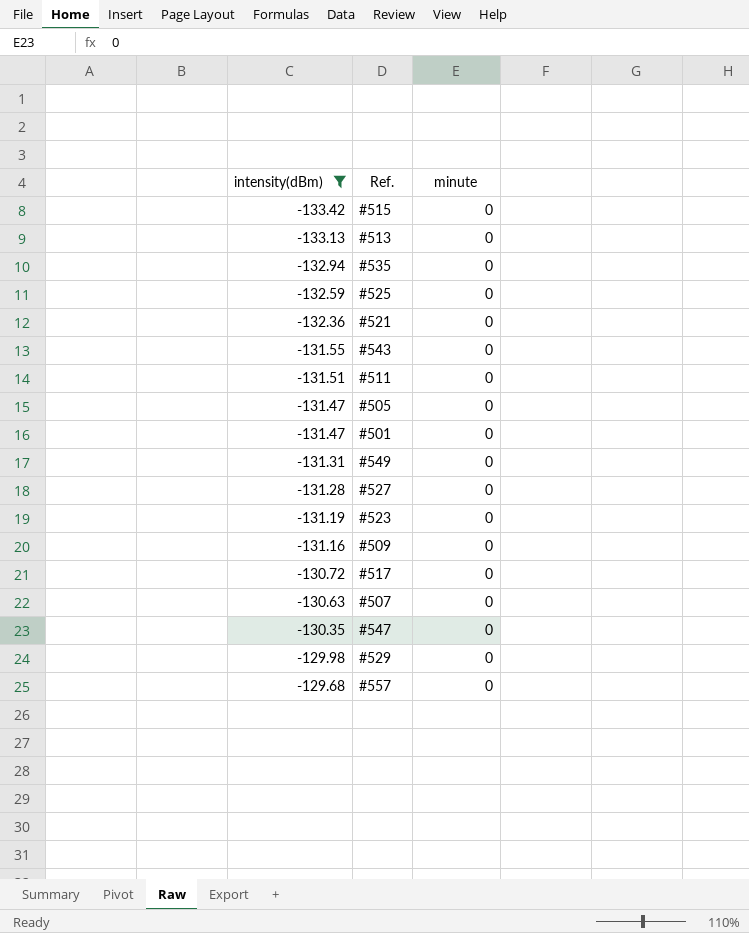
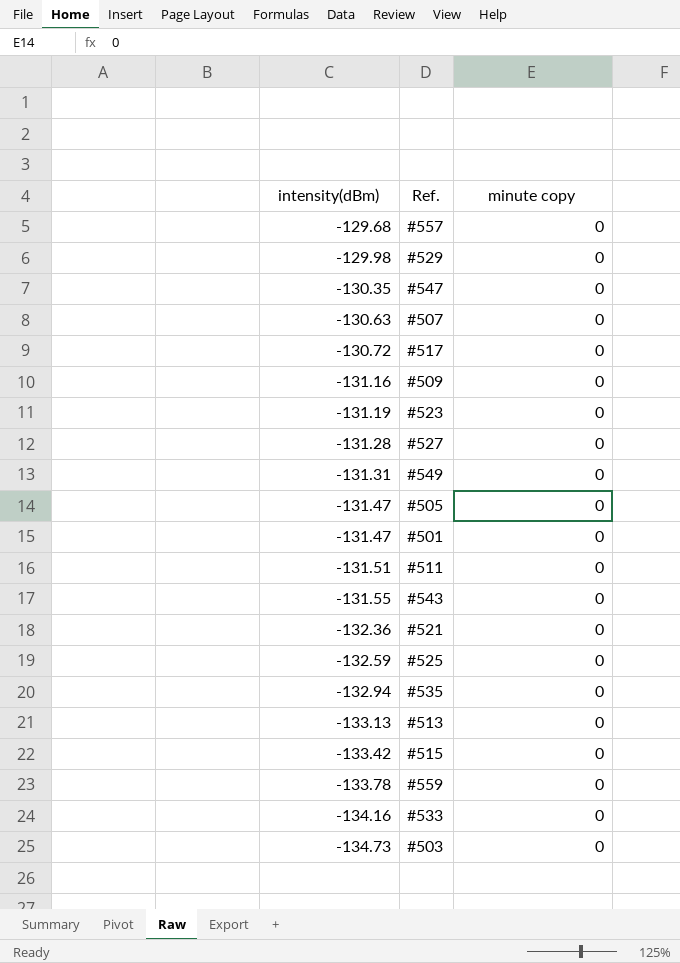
filter: intensity(dBm) >= -133.42 -> none
row order: intensity(dBm) ascending -> intensity(dBm) descending
column name: minute -> minute copy

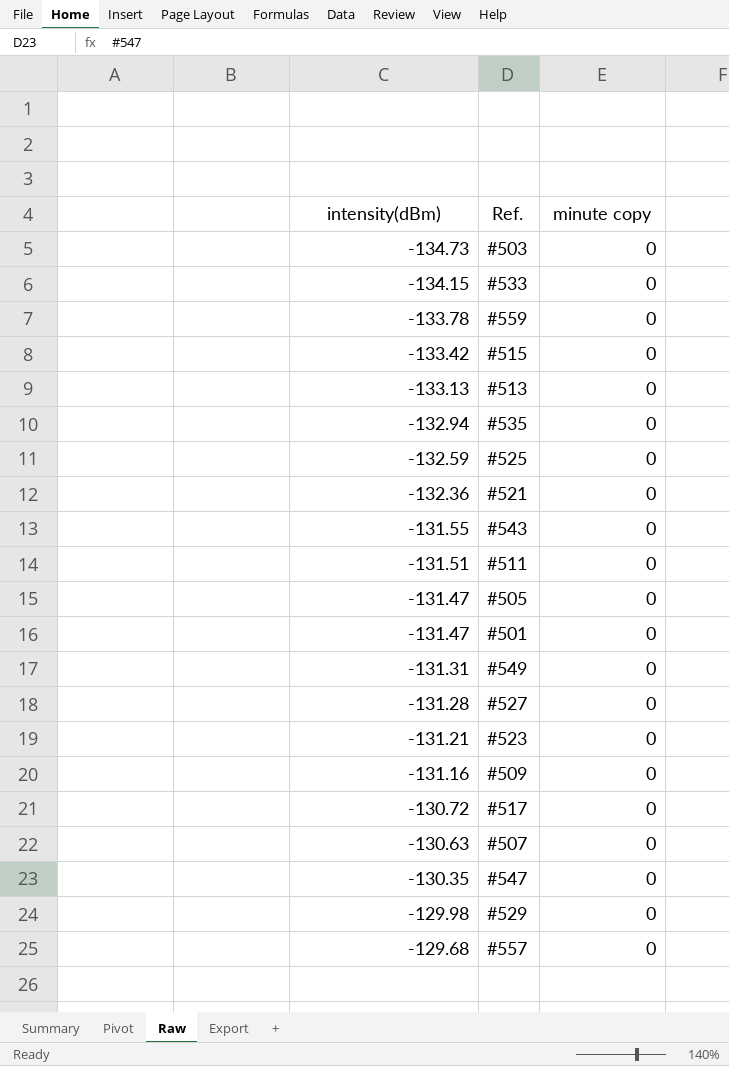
row order: intensity(dBm) descending -> intensity(dBm) ascending
#533 | intensity(dBm): -134.16 -> -134.15
#523 | intensity(dBm): -131.19 -> -131.21

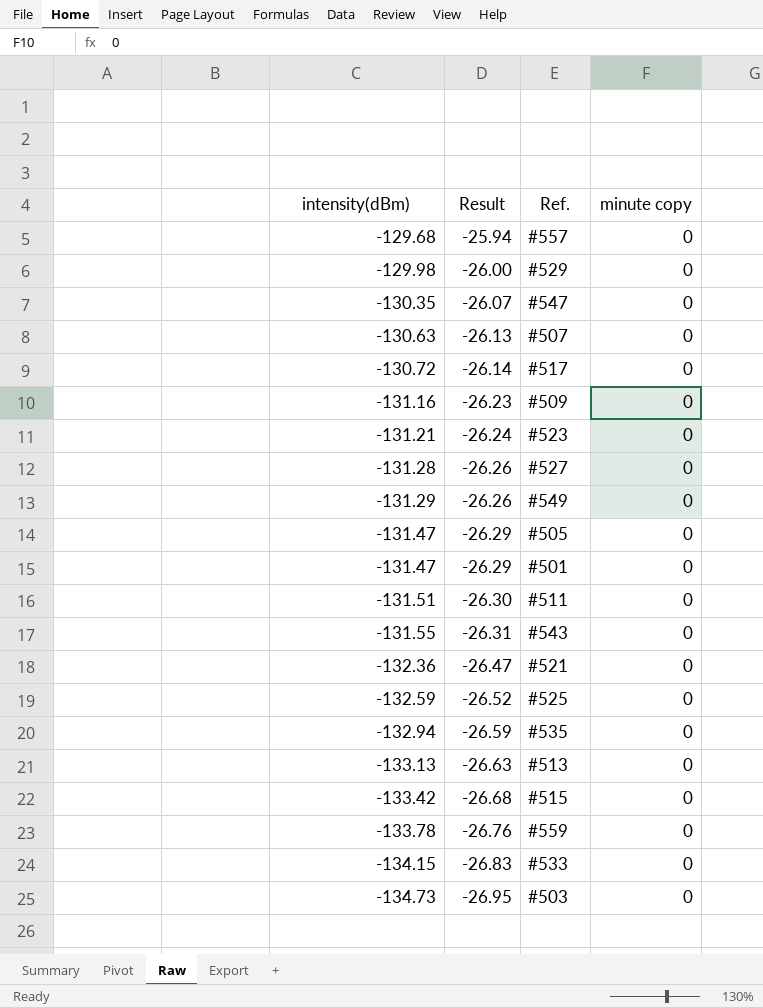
row order: intensity(dBm) ascending -> intensity(dBm) descending
column Result | formula: none -> [intensity(dBm)] * 0.2
#549 | intensity(dBm): -131.31 -> -131.29

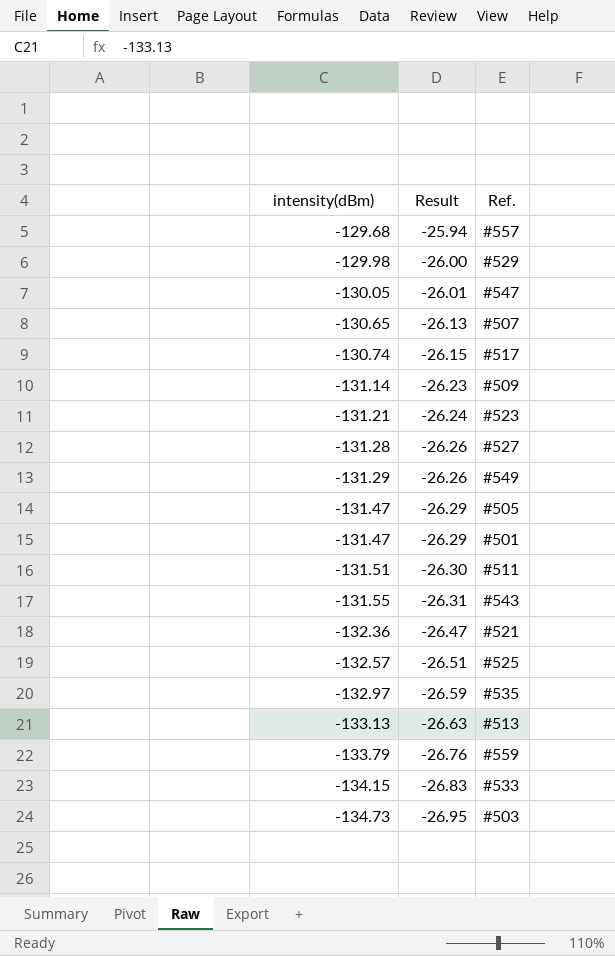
column minute copy | position: 4 -> none
row #515: -133.42 | -26.68 | 0 -> none
#547 | intensity(dBm): -130.35 -> -130.05
#547 | Result: -26.07 -> -26.01
#507 | intensity(dBm): -130.63 -> -130.65
#517 | intensity(dBm): -130.72 -> -130.74
#517 | Result: -26.14 -> -26.15
#509 | intensity(dBm): -131.16 -> -131.14
#525 | intensity(dBm): -132.59 -> -132.57
#525 | Result: -26.52 -> -26.51
#535 | intensity(dBm): -132.94 -> -132.97
#559 | intensity(dBm): -133.78 -> -133.79

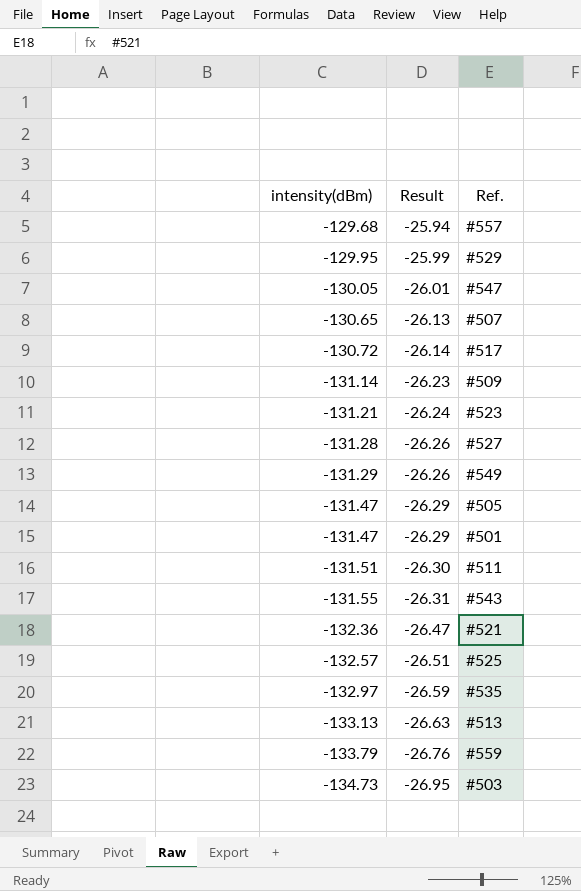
row #533: -134.15 | -26.83 -> none
#529 | intensity(dBm): -129.98 -> -129.95
#529 | Result: -26.00 -> -25.99
#517 | intensity(dBm): -130.74 -> -130.72
#517 | Result: -26.15 -> -26.14

